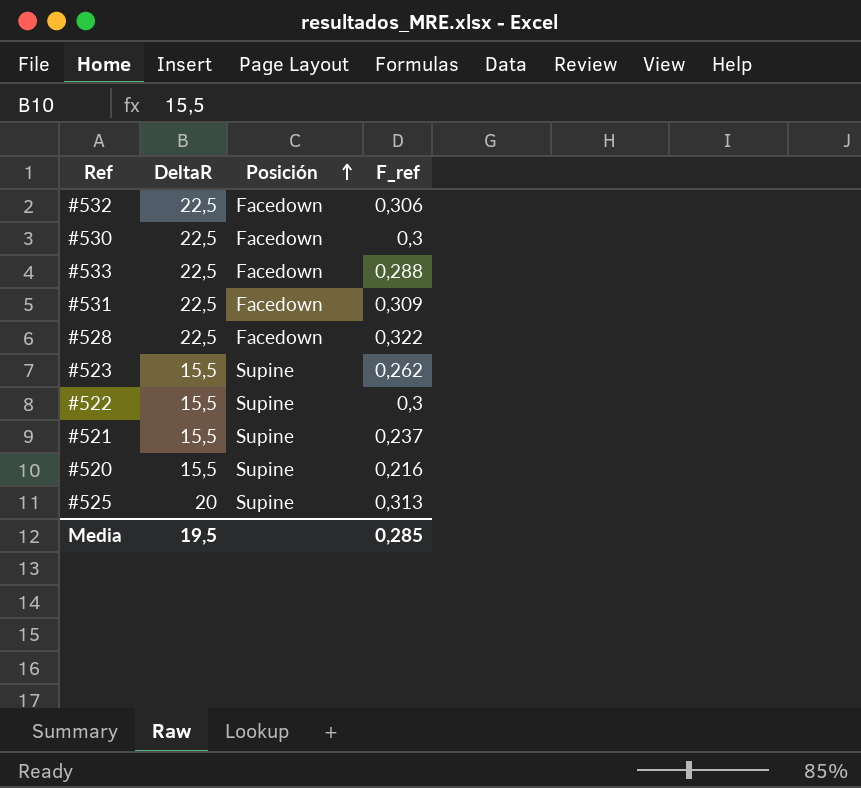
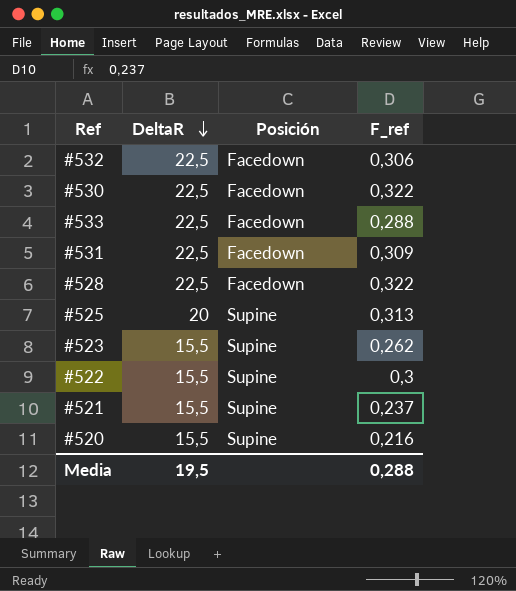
row order: Posición ascending -> DeltaR descending
#530 | F_ref: 0,3 -> 0,322
Media | F_ref: 0,285 -> 0,288

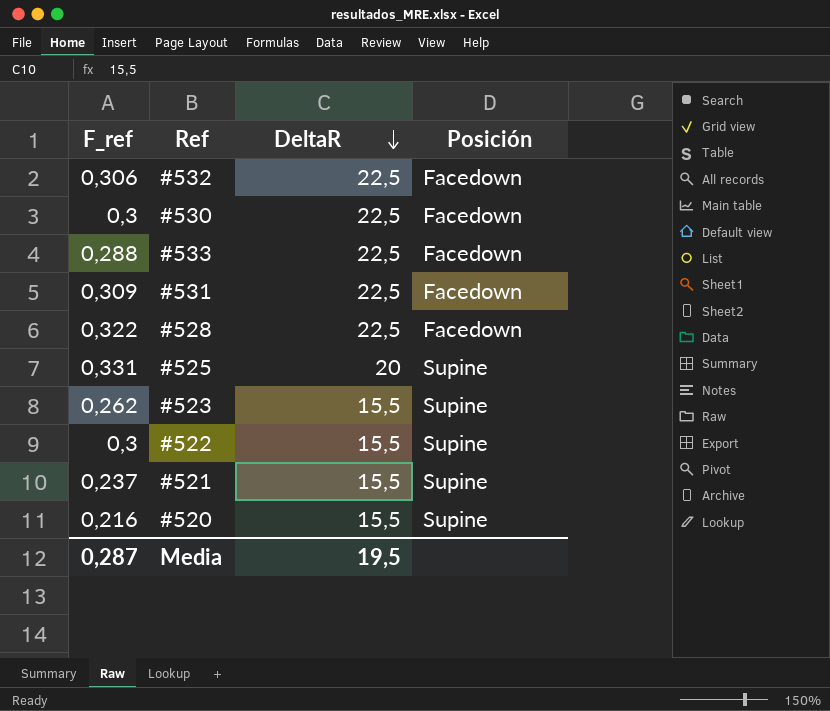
column F_ref | position: 4 -> 1
#530 | F_ref: 0,322 -> 0,3
#525 | F_ref: 0,313 -> 0,331
Media | F_ref: 0,288 -> 0,287

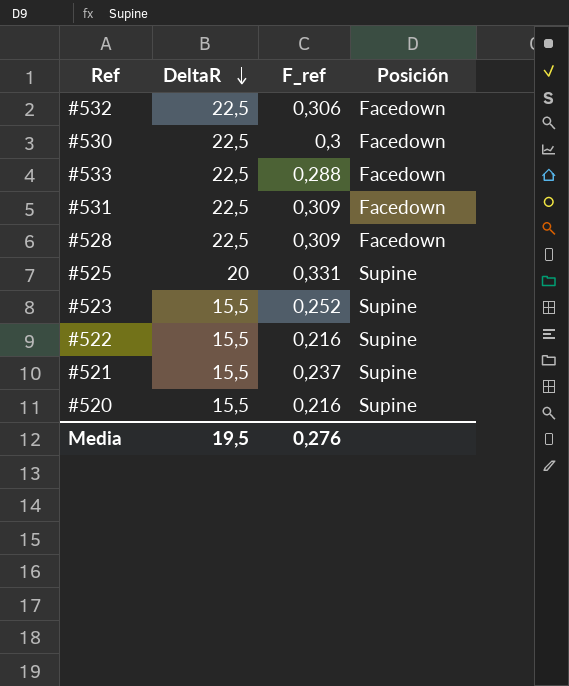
column F_ref | position: 1 -> 3
#528 | F_ref: 0,322 -> 0,309
#523 | F_ref: 0,262 -> 0,252
#522 | F_ref: 0,3 -> 0,216
Media | F_ref: 0,287 -> 0,276

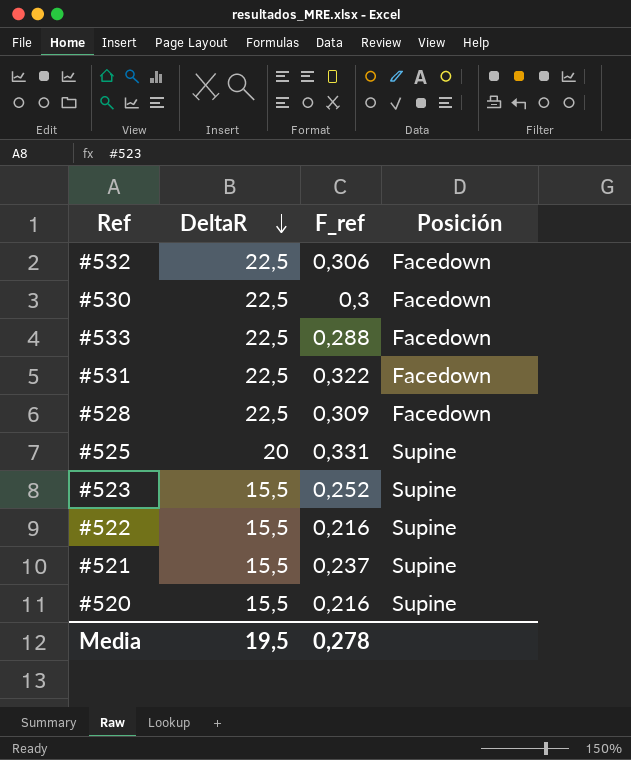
#531 | F_ref: 0,309 -> 0,322
Media | F_ref: 0,276 -> 0,278

